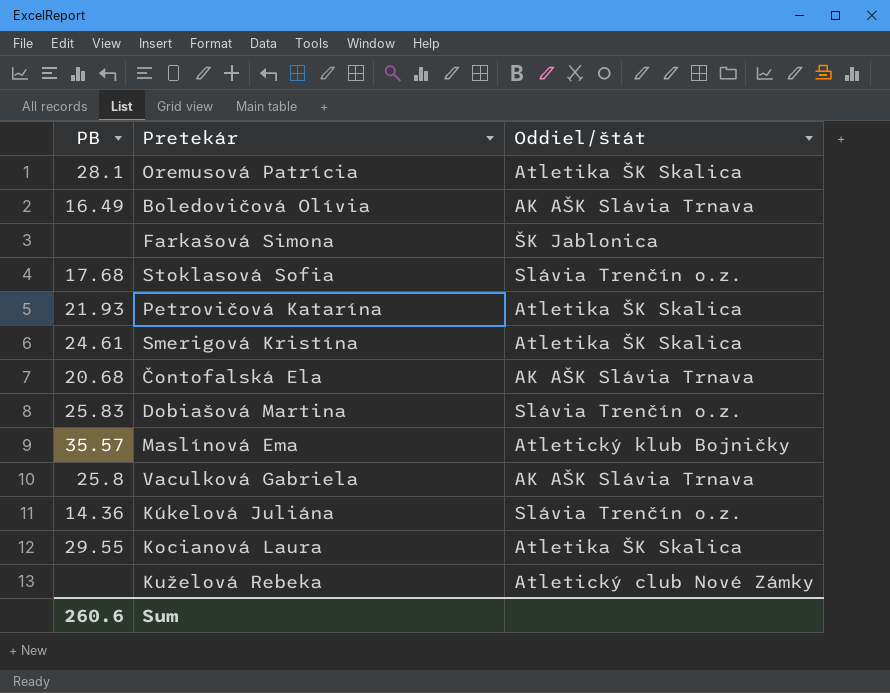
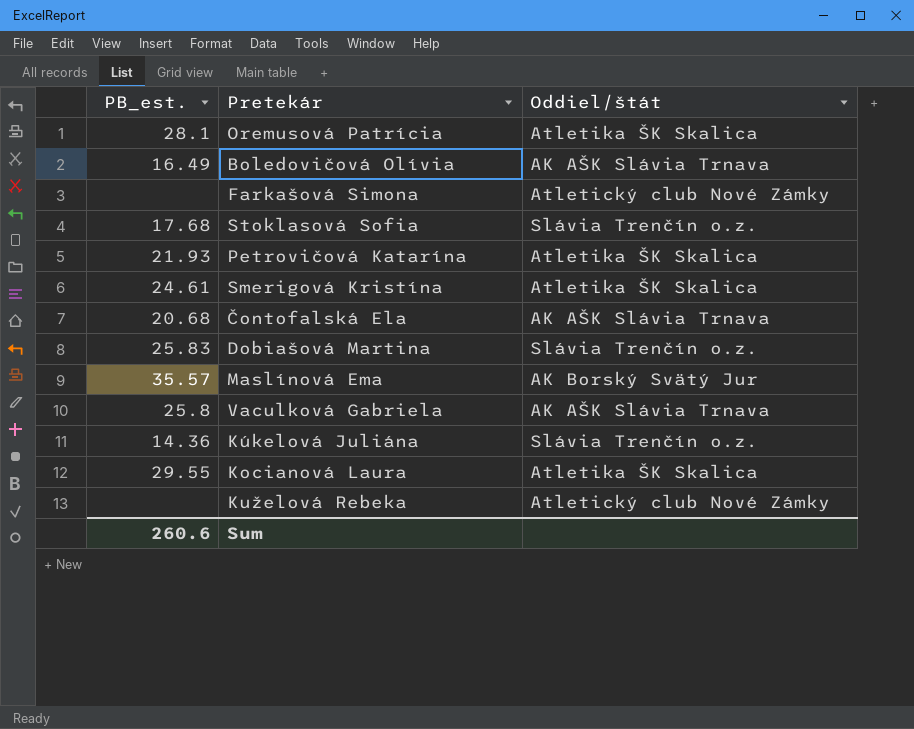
column name: PB -> PB_est.
Farkašová Simona | Oddiel/štát: ŠK Jablonica -> Atletický club Nové Zámky
Maslínová Ema | Oddiel/štát: Atletický klub Bojničky -> AK Borský Svätý Jur

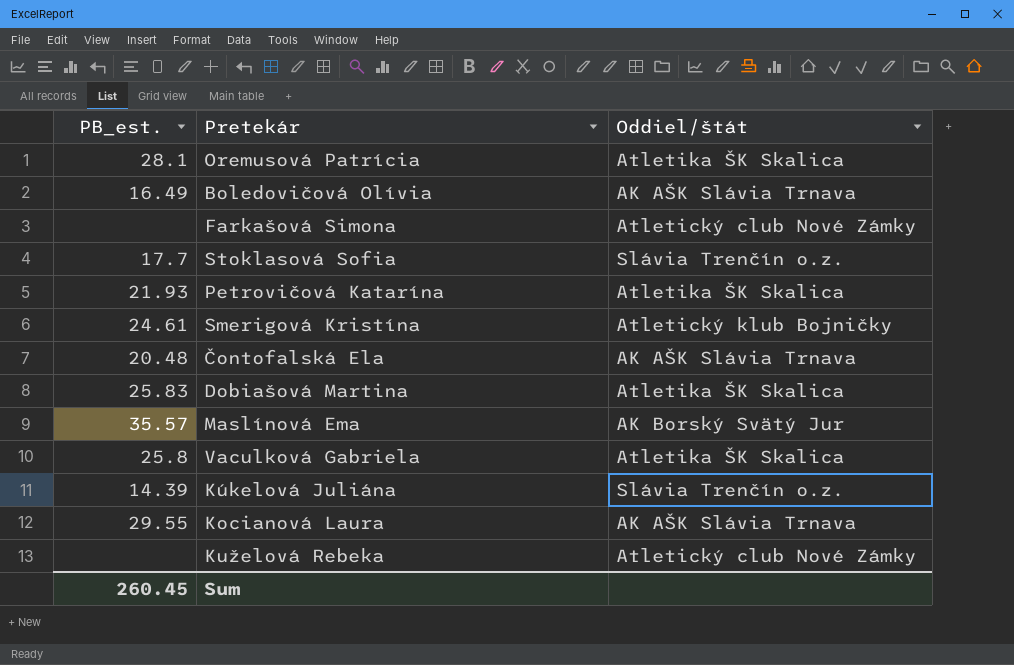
Stoklasová Sofia | PB_est.: 17.68 -> 17.7
Smerigová Kristína | Oddiel/štát: Atletika ŠK Skalica -> Atletický klub Bojničky
Čontofalská Ela | PB_est.: 20.68 -> 20.48
Dobiašová Martina | Oddiel/štát: Slávia Trenčín o.z. -> Atletika ŠK Skalica
Vaculková Gabriela | Oddiel/štát: AK AŠK Slávia Trnava -> Atletika ŠK Skalica
Kúkelová Juliána | PB_est.: 14.36 -> 14.39
Kocianová Laura | Oddiel/štát: Atletika ŠK Skalica -> AK AŠK Slávia Trnava
Sum | PB_est.: 260.6 -> 260.45

